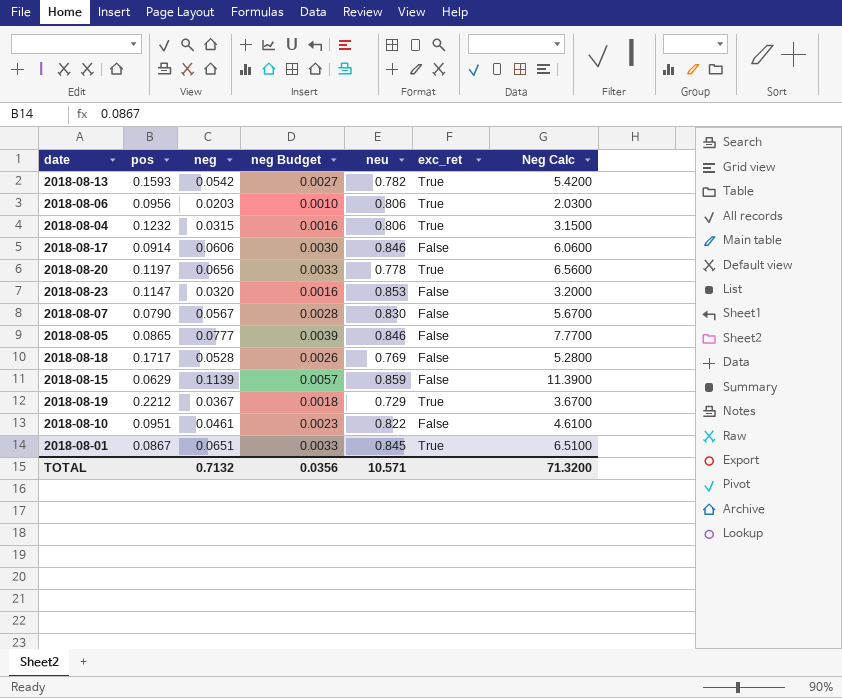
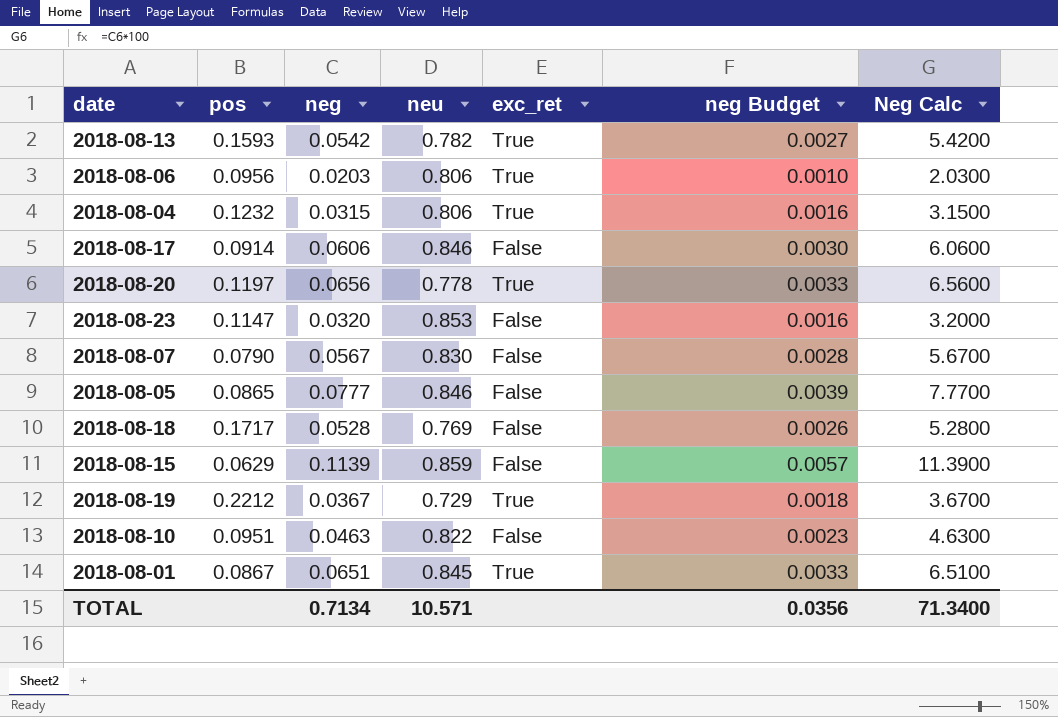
column neg Budget | position: 4 -> 6
2018-08-10 | neg: 0.0461 -> 0.0463
2018-08-10 | Neg Calc: 4.6100 -> 4.6300
TOTAL | neg: 0.7132 -> 0.7134
TOTAL | Neg Calc: 71.3200 -> 71.3400

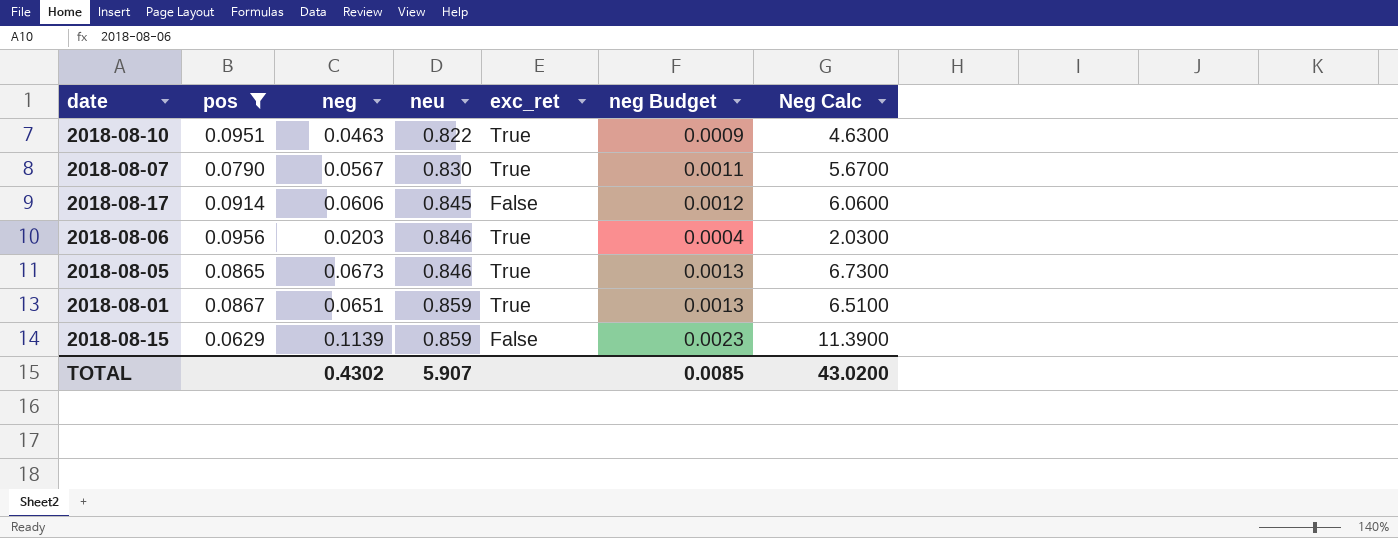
filter: none -> pos <= 0.0956
row order: none -> neu ascending
column neg Budget | formula: [neg] * 0.05 -> [neg] * 0.02
2018-08-10 | exc_ret: False -> True
2018-08-07 | exc_ret: False -> True
2018-08-17 | neu: 0.846 -> 0.845
2018-08-06 | neu: 0.806 -> 0.846
2018-08-05 | neg: 0.0777 -> 0.0673
2018-08-05 | exc_ret: False -> True
2018-08-05 | Neg Calc: 7.7700 -> 6.7300
2018-08-01 | neu: 0.845 -> 0.859
TOTAL | neg: 0.7134 -> 0.4302
TOTAL | neu: 10.571 -> 5.907
TOTAL | neg Budget: 0.0356 -> 0.0085
TOTAL | Neg Calc: 71.3400 -> 43.0200

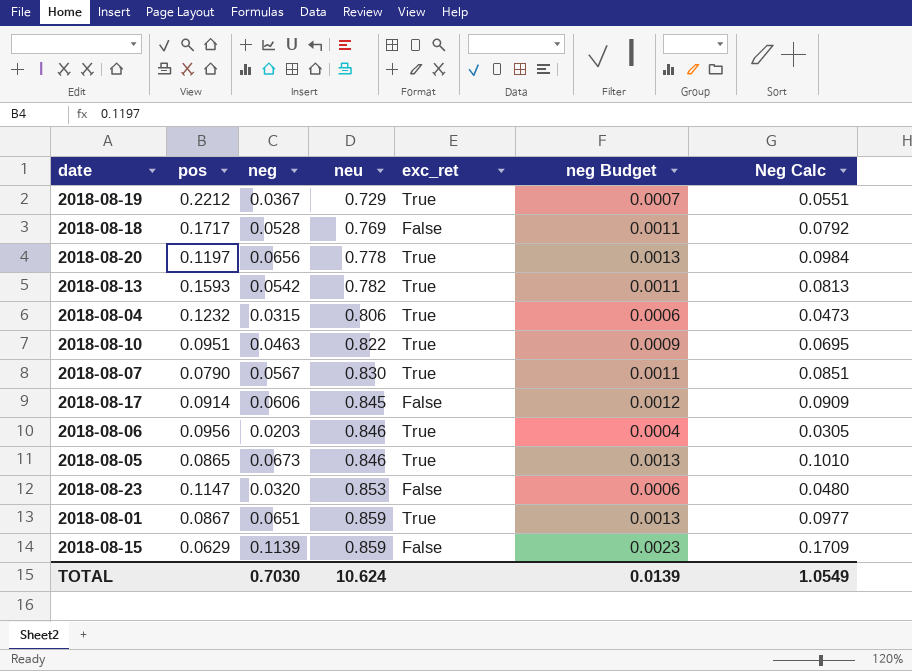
filter: pos <= 0.0956 -> none
column Neg Calc | formula: [neg] * 100 -> [neg] * 1.5
TOTAL | neg: 0.4302 -> 0.7030
TOTAL | neu: 5.907 -> 10.624
TOTAL | neg Budget: 0.0085 -> 0.0139
TOTAL | Neg Calc: 43.0200 -> 1.0549

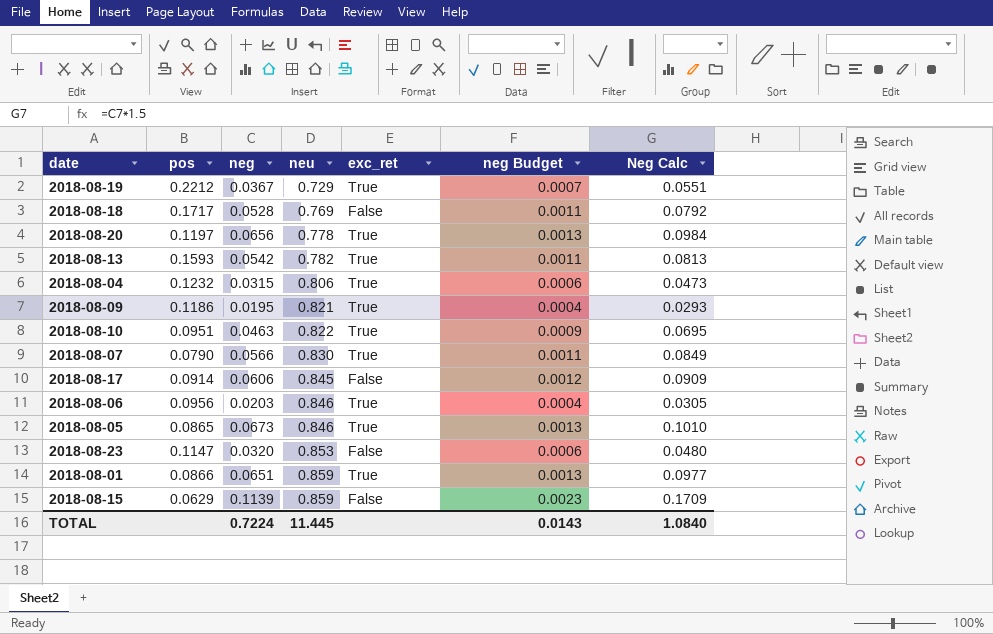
row 2018-08-09: none -> 0.1186 | 0.0195 | 0.821 | True | 0.0004 | 0.0293
2018-08-07 | neg: 0.0567 -> 0.0566
2018-08-07 | Neg Calc: 0.0851 -> 0.0849
2018-08-01 | pos: 0.0867 -> 0.0866
TOTAL | neg: 0.7030 -> 0.7224
TOTAL | neu: 10.624 -> 11.445
TOTAL | neg Budget: 0.0139 -> 0.0143
TOTAL | Neg Calc: 1.0549 -> 1.0840

